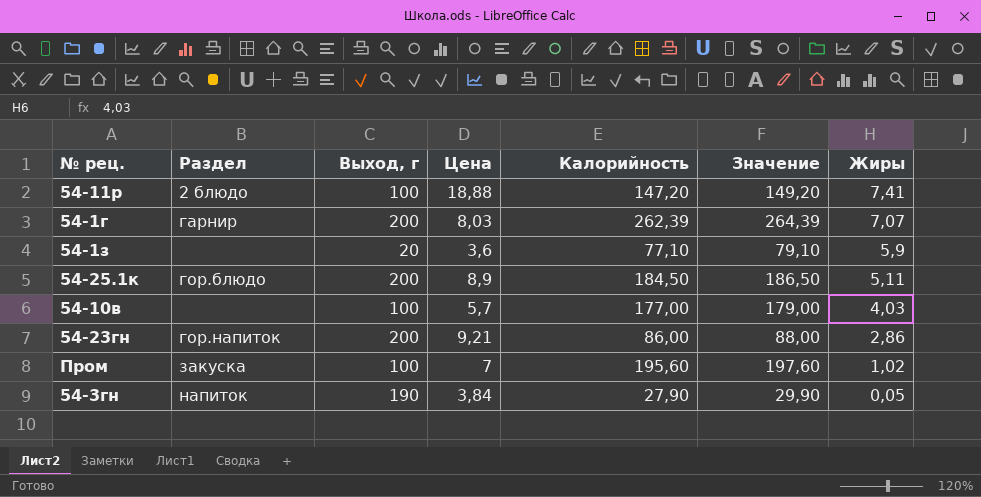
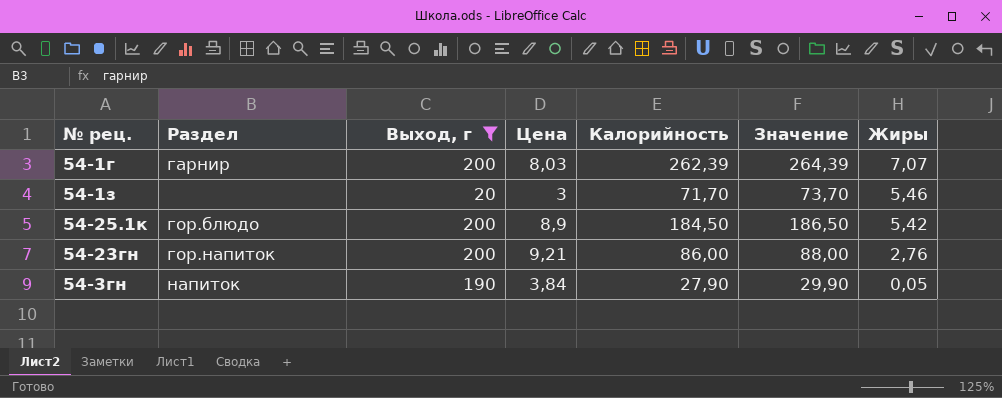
filter: none -> Выход, г != 100
54-1з | Цена: 3,6 -> 3
54-1з | Калорийность: 77,10 -> 71,70
54-1з | Значение: 79,10 -> 73,70
54-1з | Жиры: 5,9 -> 5,46
54-25.1к | Жиры: 5,11 -> 5,42
54-23гн | Жиры: 2,86 -> 2,76

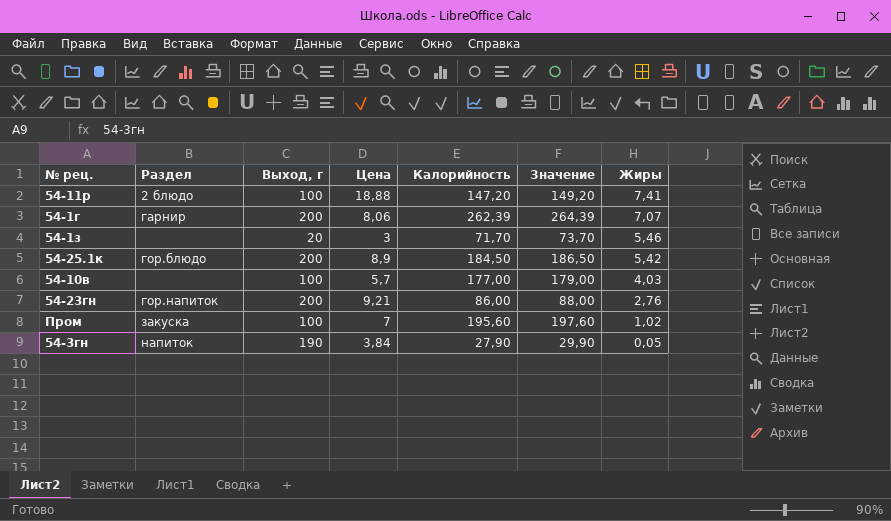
filter: Выход, г != 100 -> none
54-1г | Цена: 8,03 -> 8,06

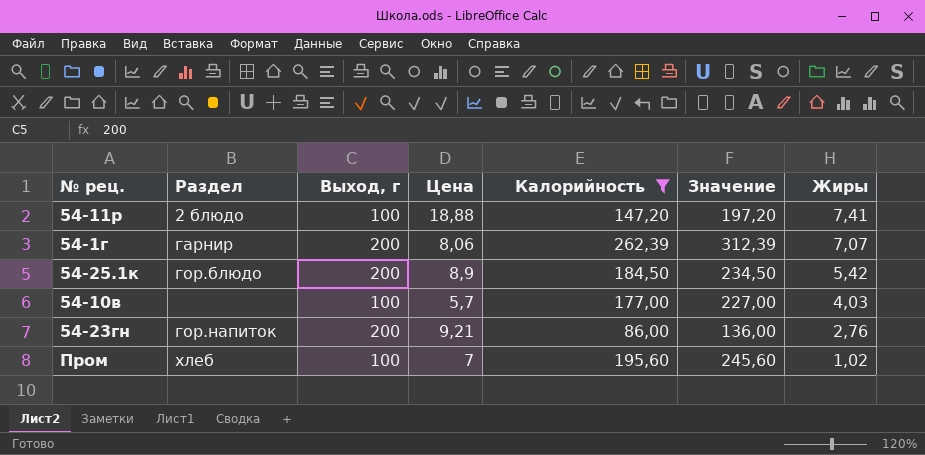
filter: none -> Калорийность >= 86,00
column Значение | formula: [Калорийность] + 2 -> [Калорийность] + 50
Пром | Раздел: закуска -> хлеб

